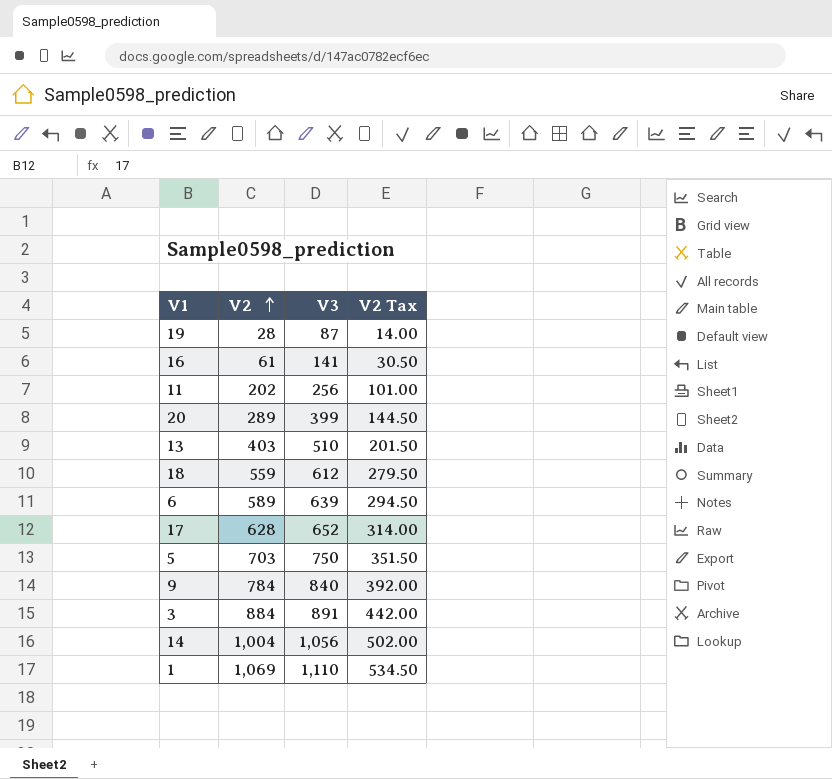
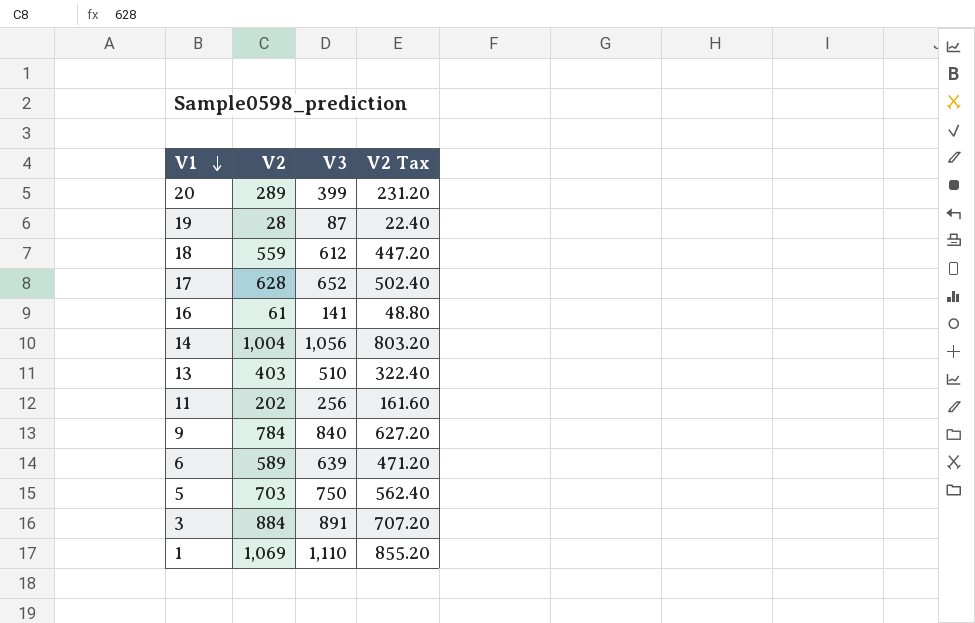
row order: V2 ascending -> V1 descending
column V2 Tax | formula: [V2] * 0.5 -> [V2] * 0.8

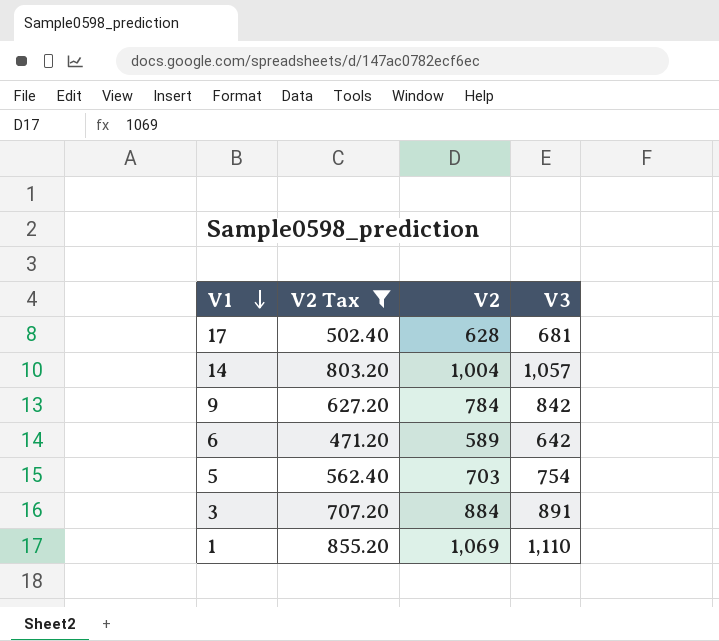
filter: none -> V2 Tax >= 471.20
column V2 Tax | position: 4 -> 2
17 | V3: 652 -> 681
14 | V3: 1,056 -> 1,057
9 | V3: 840 -> 842
6 | V3: 639 -> 642
5 | V3: 750 -> 754

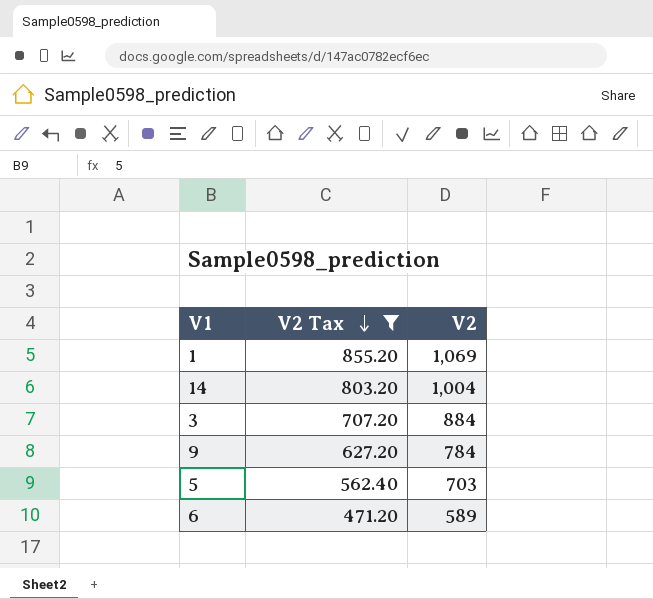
row order: V1 descending -> V2 Tax descending
column V3 | position: 4 -> none
row 17: 502.40 | 628 | 681 -> none

